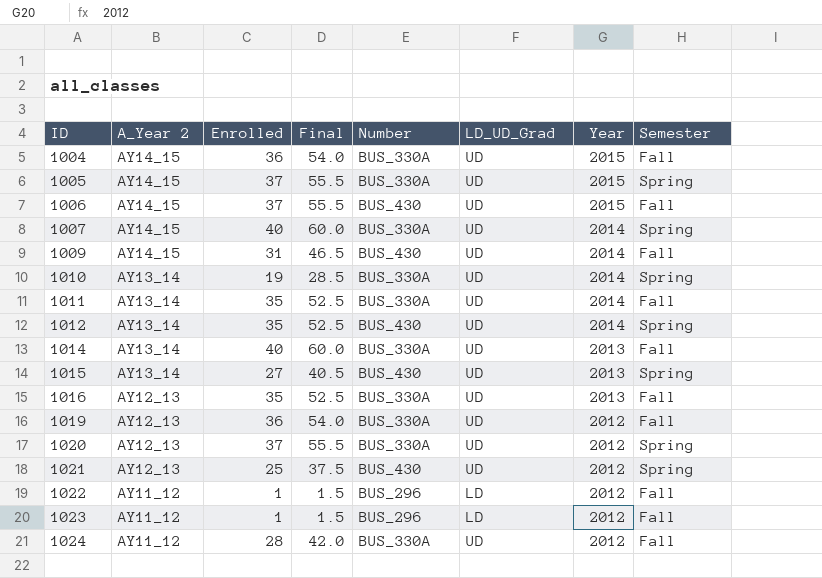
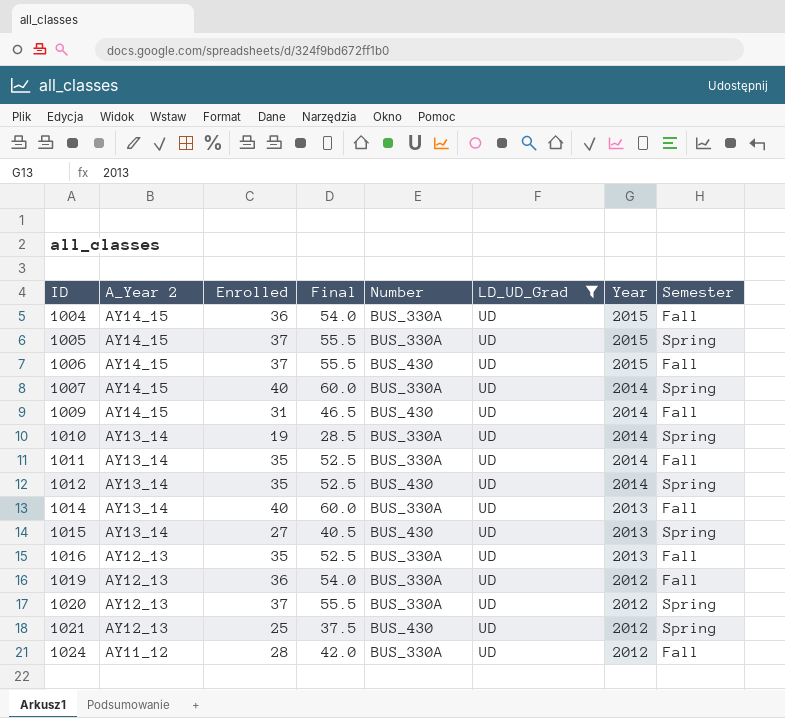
filter: none -> LD_UD_Grad = UD

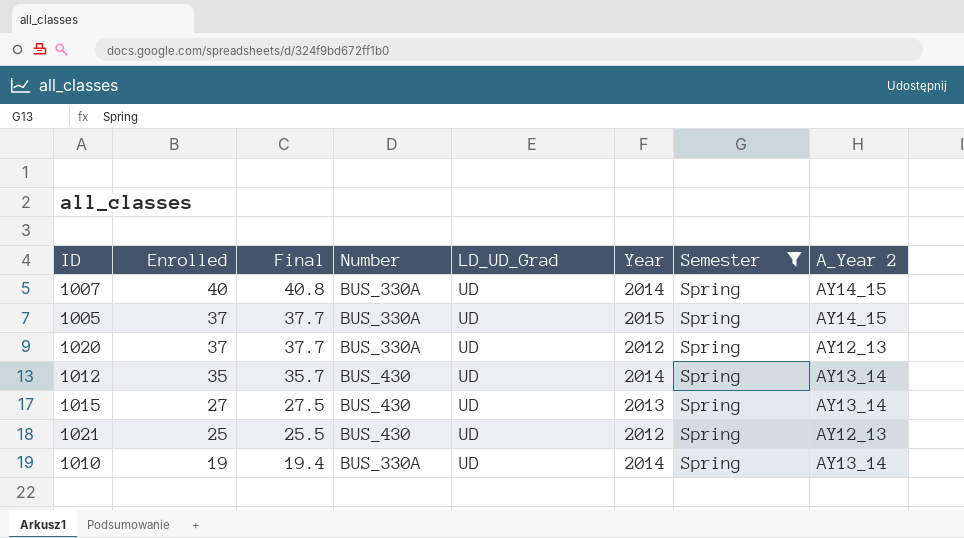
filter: LD_UD_Grad = UD -> Semester = Spring
row order: ID ascending -> Enrolled descending
column Final | formula: [Enrolled] * 1.5 -> [Enrolled] * 1.02
column A_Year 2 | position: 2 -> 8

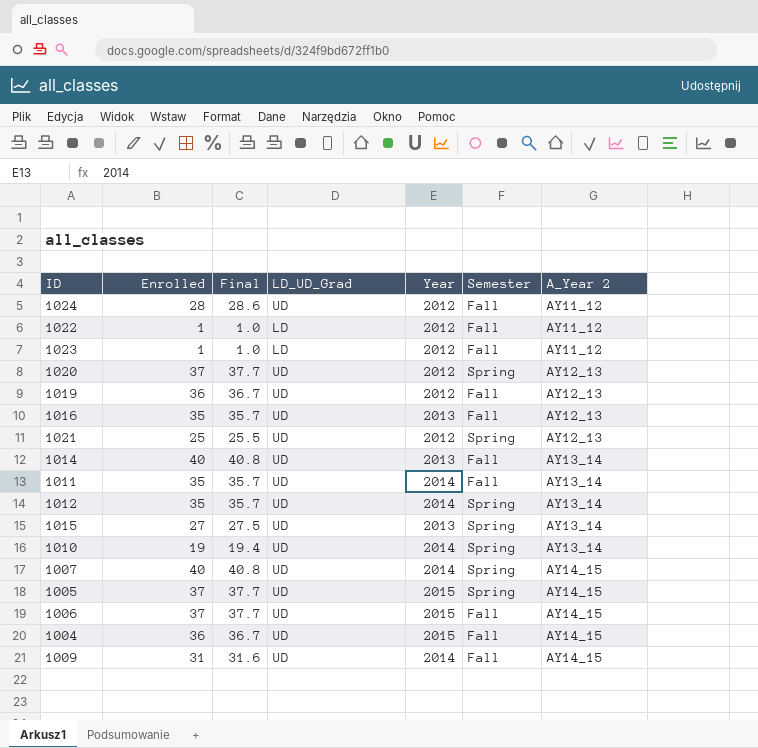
filter: Semester = Spring -> none
row order: Enrolled descending -> A_Year 2 ascending
column Number | position: 4 -> none

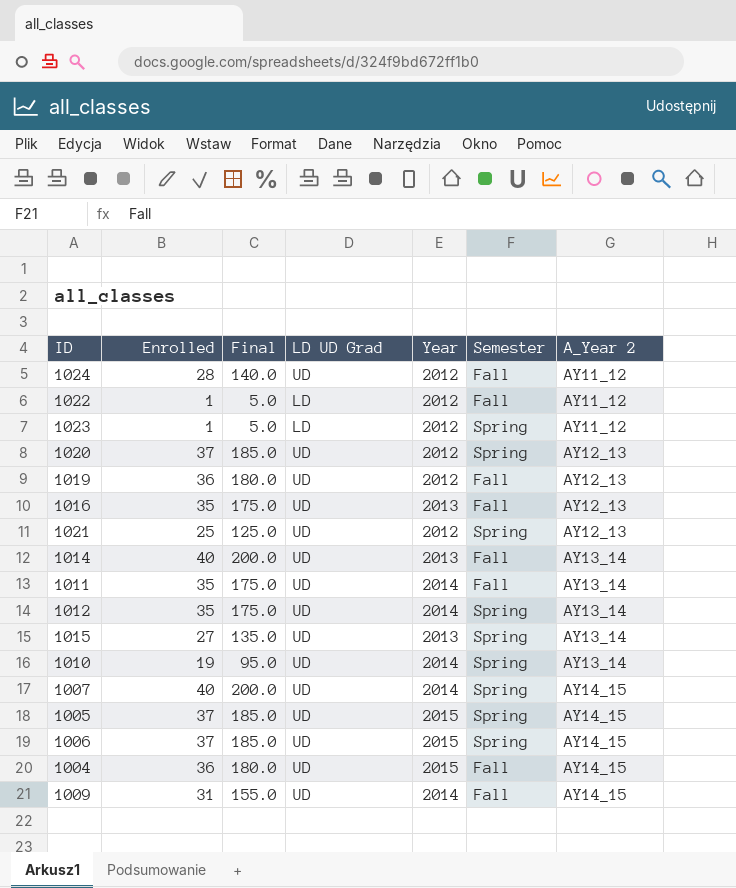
column Final | formula: [Enrolled] * 1.02 -> [Enrolled] * 5
column name: LD_UD_Grad -> LD UD Grad
1023 | Semester: Fall -> Spring
1006 | Semester: Fall -> Spring

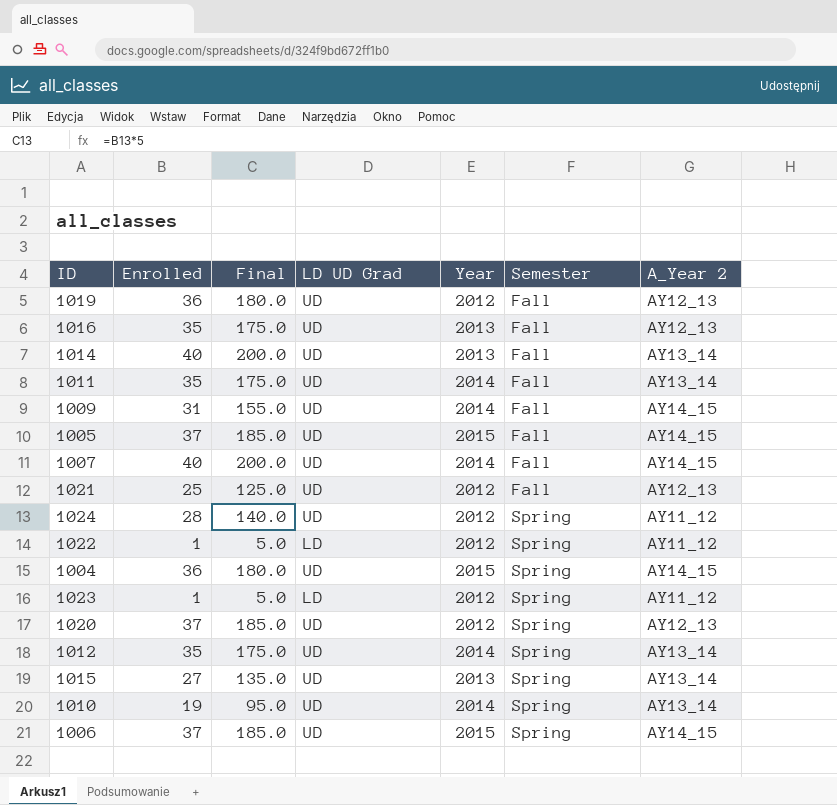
row order: A_Year 2 ascending -> Semester ascending
1005 | Semester: Spring -> Fall
1007 | Semester: Spring -> Fall
1021 | Semester: Spring -> Fall
1024 | Semester: Fall -> Spring
1022 | Semester: Fall -> Spring
1004 | Semester: Fall -> Spring

